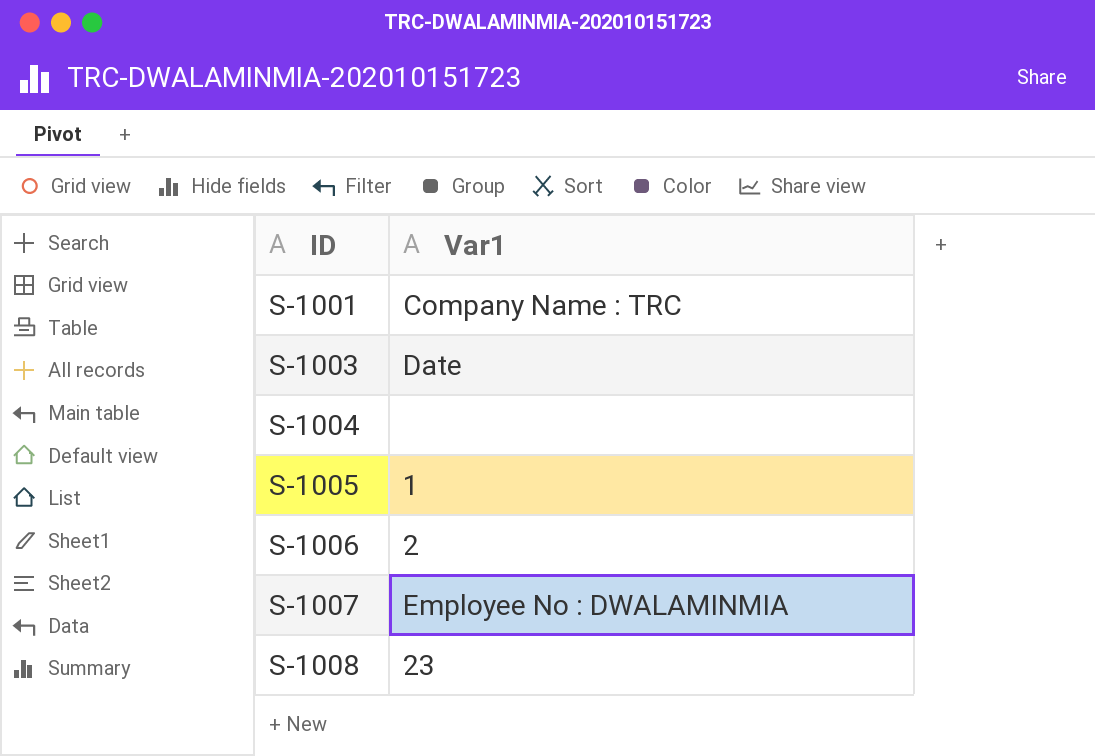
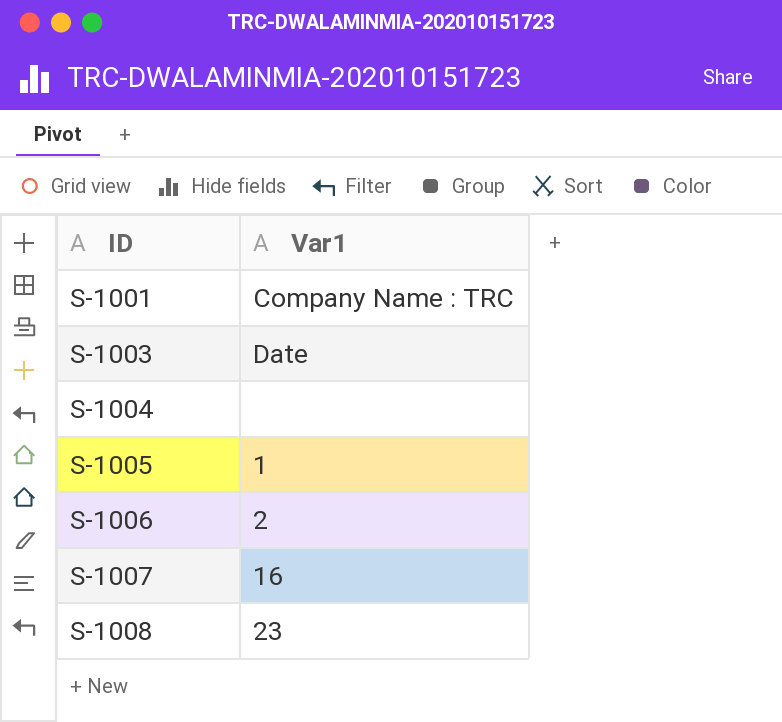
S-1007 | Var1: Employee No : DWALAMINMIA -> 16

